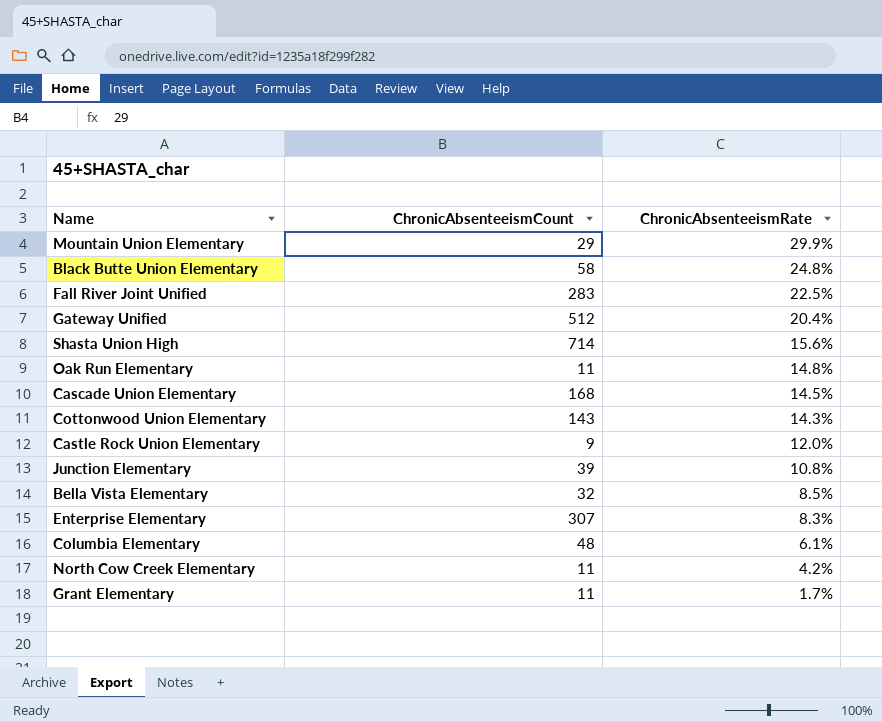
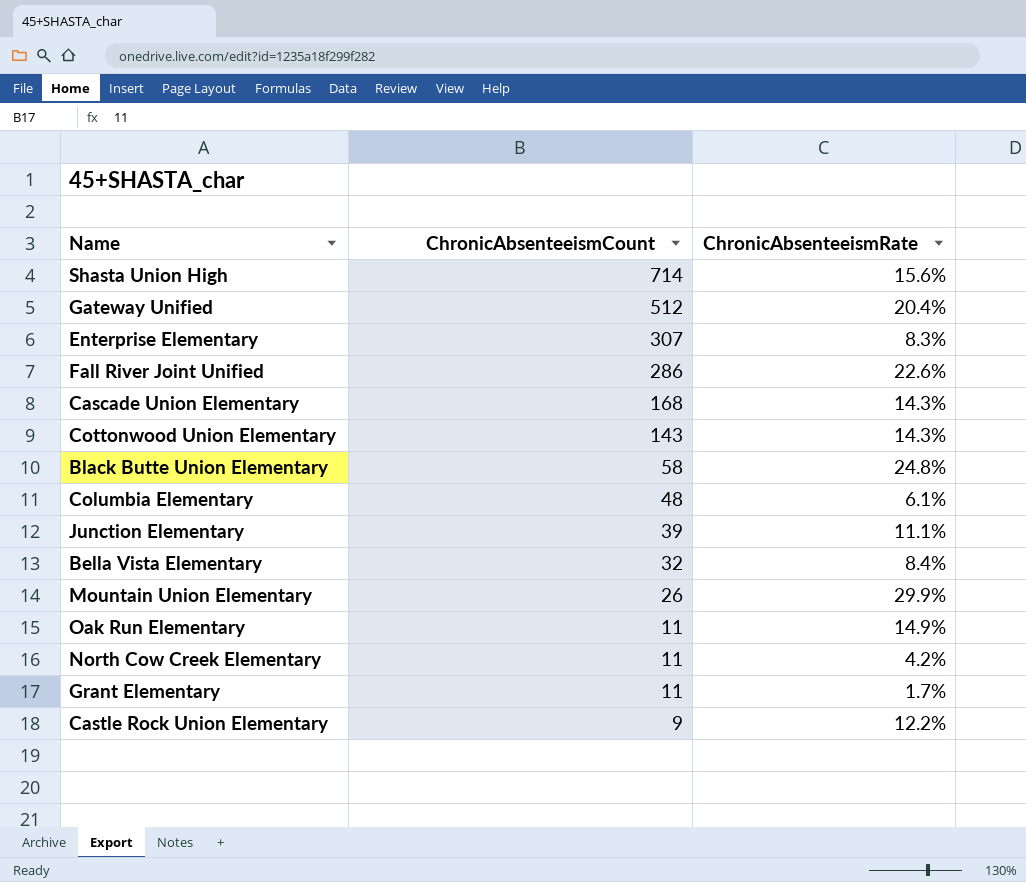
row order: ChronicAbsenteeismRate descending -> ChronicAbsenteeismCount descending
Fall River Joint Unified | ChronicAbsenteeismCount: 283 -> 286
Fall River Joint Unified | ChronicAbsenteeismRate: 22.5% -> 22.6%
Cascade Union Elementary | ChronicAbsenteeismRate: 14.5% -> 14.3%
Junction Elementary | ChronicAbsenteeismRate: 10.8% -> 11.1%
Bella Vista Elementary | ChronicAbsenteeismRate: 8.5% -> 8.4%
Mountain Union Elementary | ChronicAbsenteeismCount: 29 -> 26
Oak Run Elementary | ChronicAbsenteeismRate: 14.8% -> 14.9%
Castle Rock Union Elementary | ChronicAbsenteeismRate: 12.0% -> 12.2%

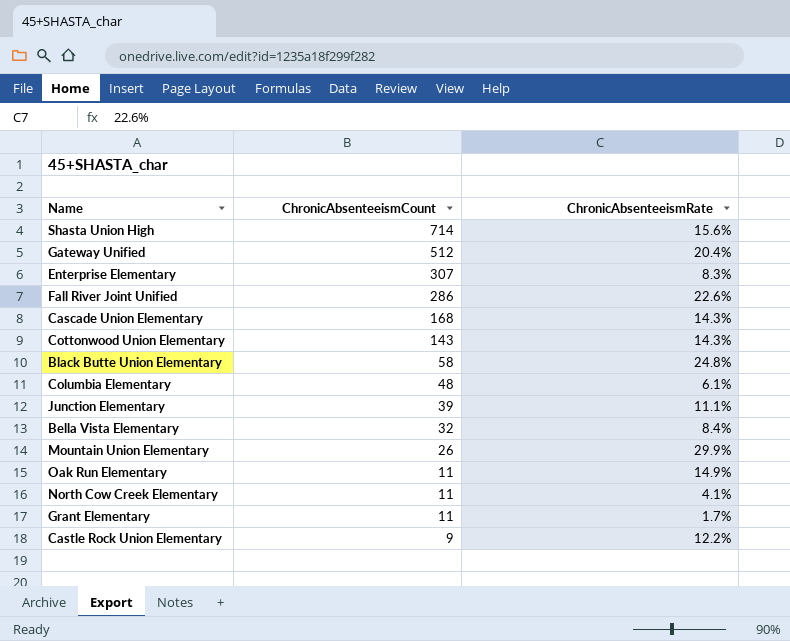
North Cow Creek Elementary | ChronicAbsenteeismRate: 4.2% -> 4.1%

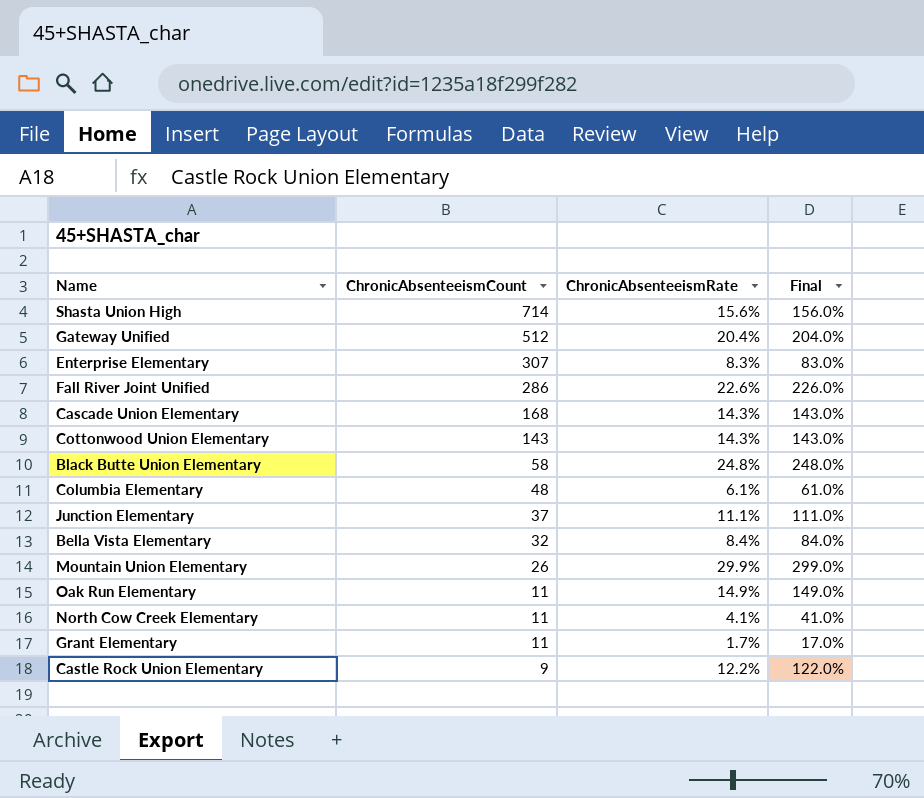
column Final | formula: none -> [ChronicAbsenteeismRate] * 10
Junction Elementary | ChronicAbsenteeismCount: 39 -> 37

